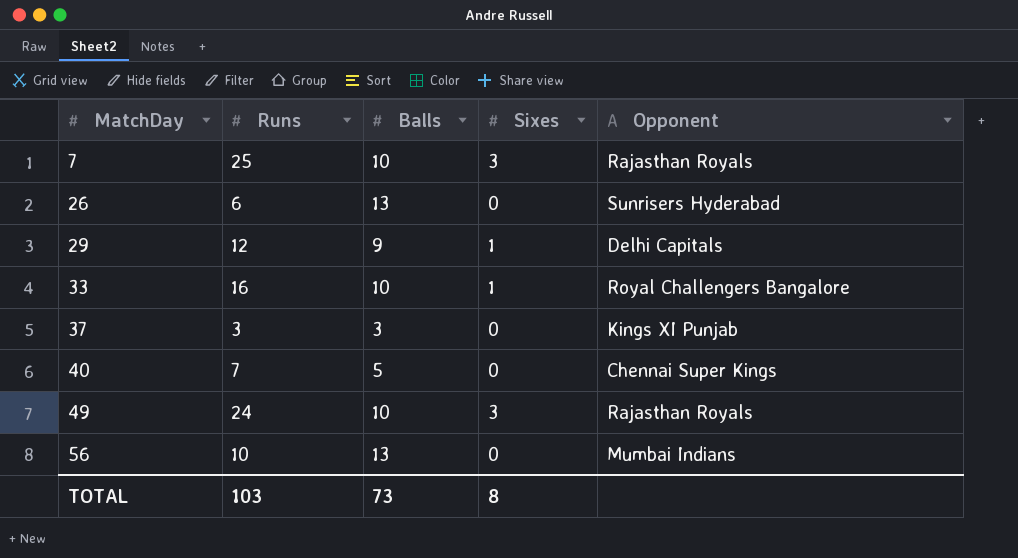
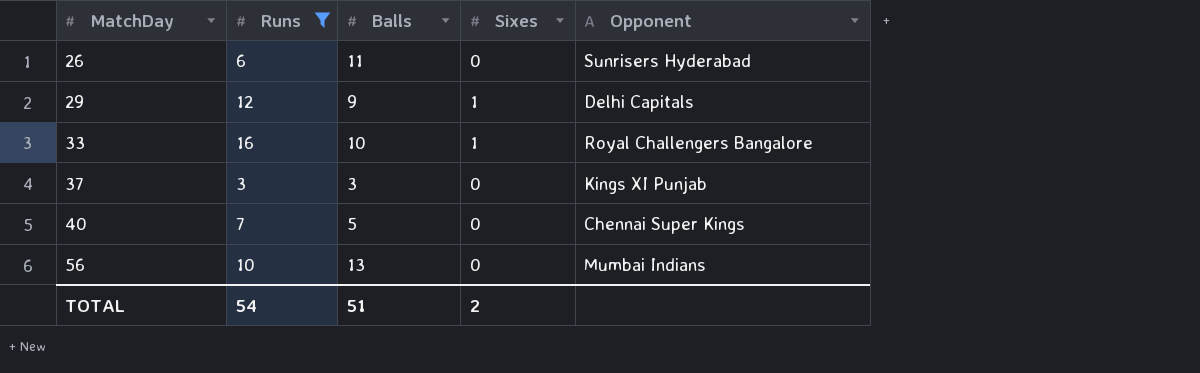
filter: none -> Runs <= 16
26 | Balls: 13 -> 11
TOTAL | Runs: 103 -> 54
TOTAL | Balls: 73 -> 51
TOTAL | Sixes: 8 -> 2

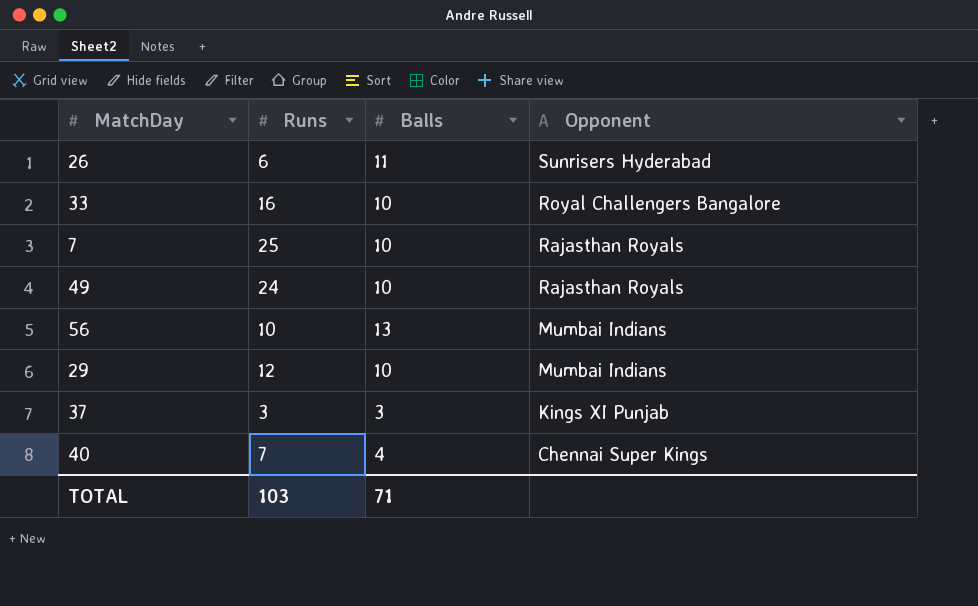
filter: Runs <= 16 -> none
row order: MatchDay ascending -> Opponent descending
column Sixes | position: 4 -> none
29 | Balls: 9 -> 10
29 | Opponent: Delhi Capitals -> Mumbai Indians
40 | Balls: 5 -> 4
TOTAL | Runs: 54 -> 103
TOTAL | Balls: 51 -> 71

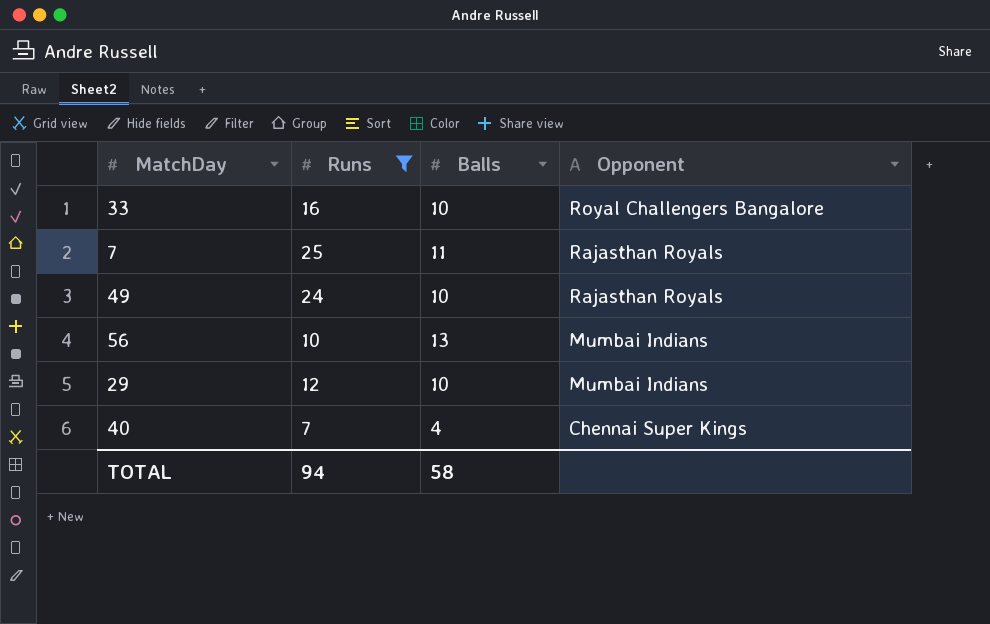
filter: none -> Runs >= 7
7 | Balls: 10 -> 11
TOTAL | Runs: 103 -> 94
TOTAL | Balls: 71 -> 58

